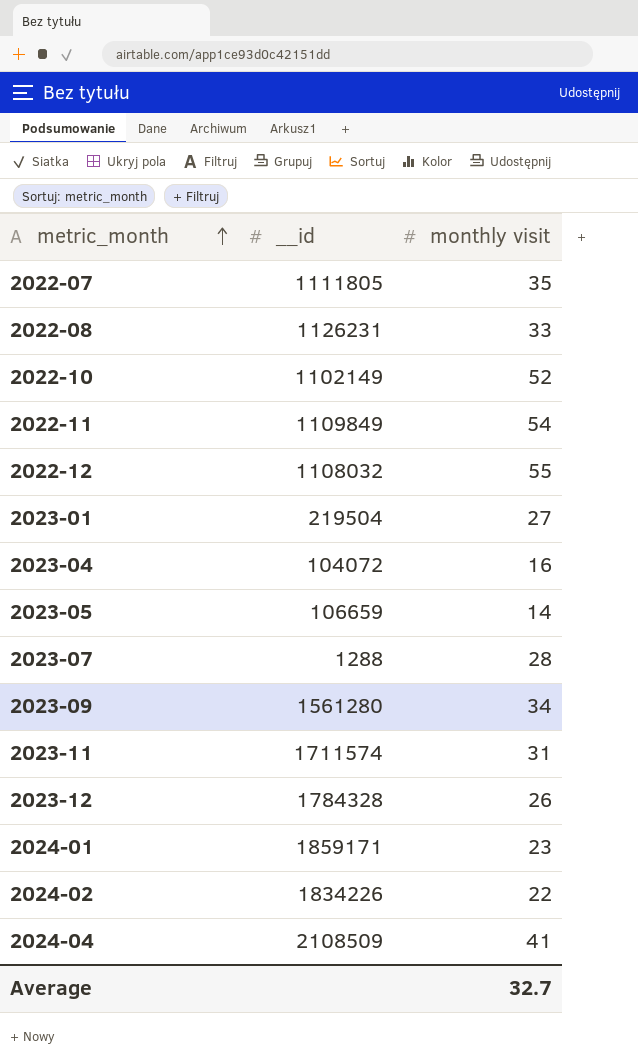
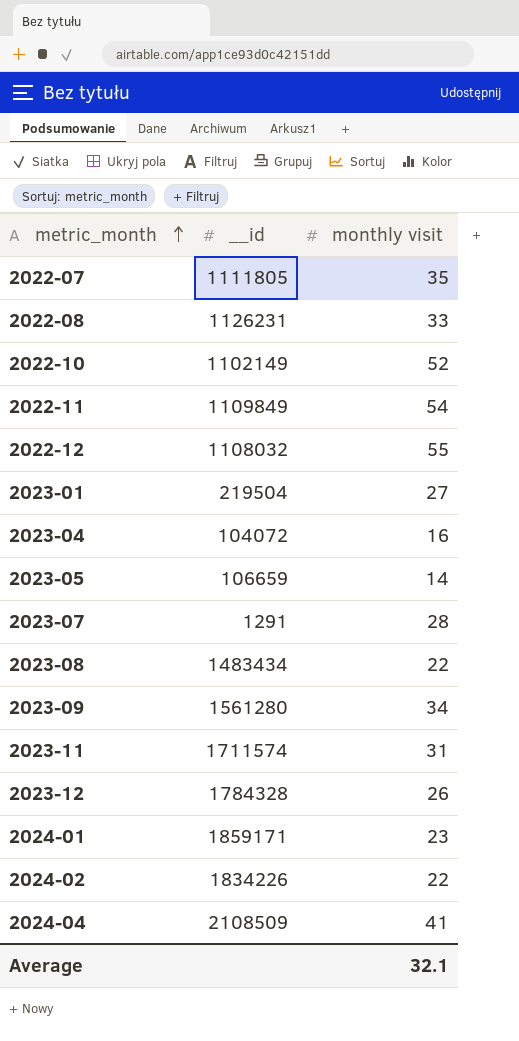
2023-07 | __id: 1288 -> 1291
row 2023-08: none -> 1483434 | 22
Average | monthly visit: 32.7 -> 32.1

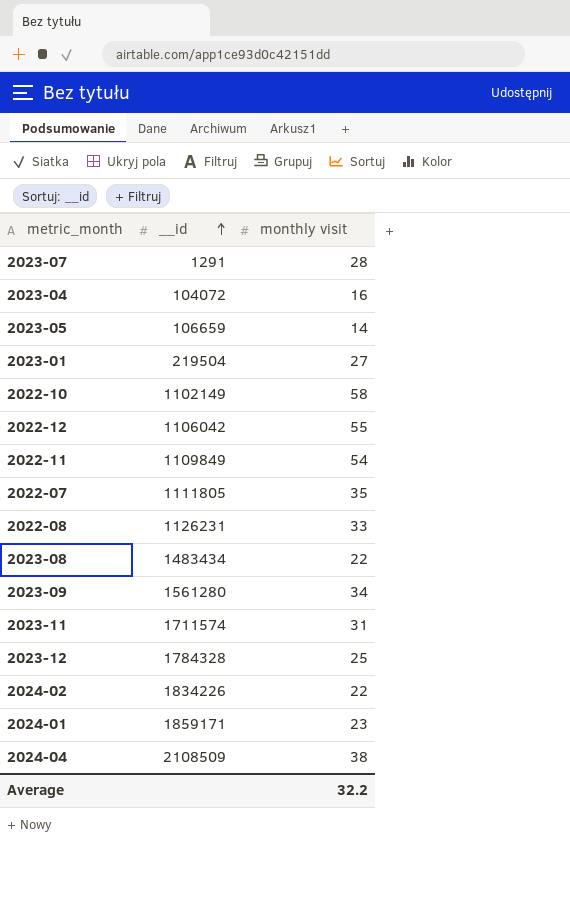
row order: metric_month ascending -> __id ascending
2022-10 | monthly visit: 52 -> 58
2022-12 | __id: 1108032 -> 1106042
2023-12 | monthly visit: 26 -> 25
2024-04 | monthly visit: 41 -> 38
Average | monthly visit: 32.1 -> 32.2

